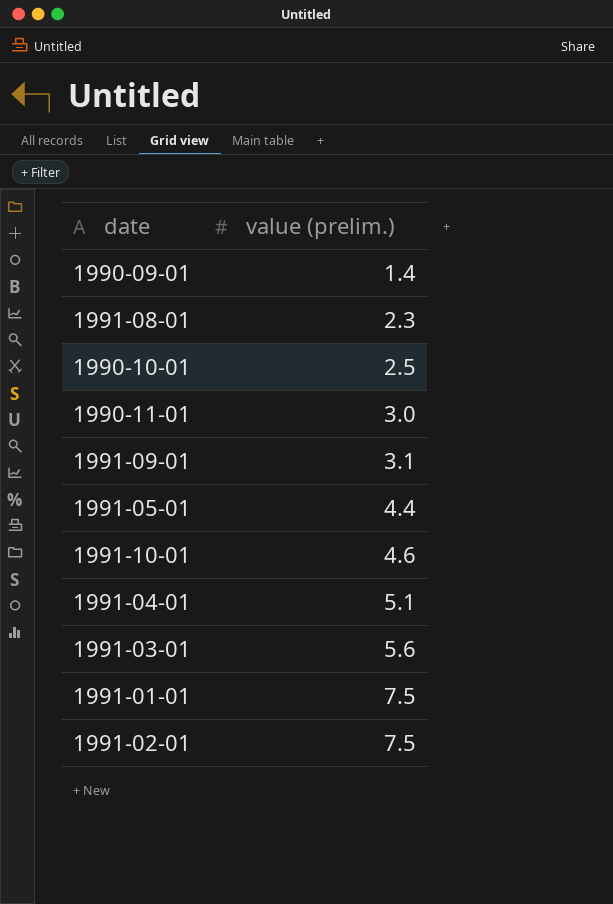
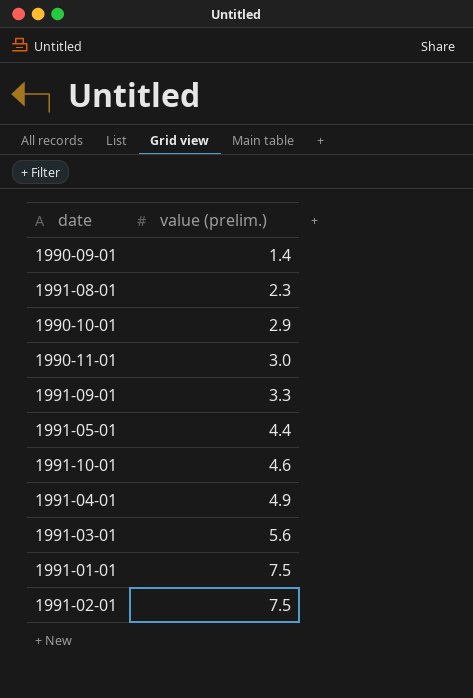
1990-10-01 | value (prelim.): 2.5 -> 2.9
1991-09-01 | value (prelim.): 3.1 -> 3.3
1991-04-01 | value (prelim.): 5.1 -> 4.9

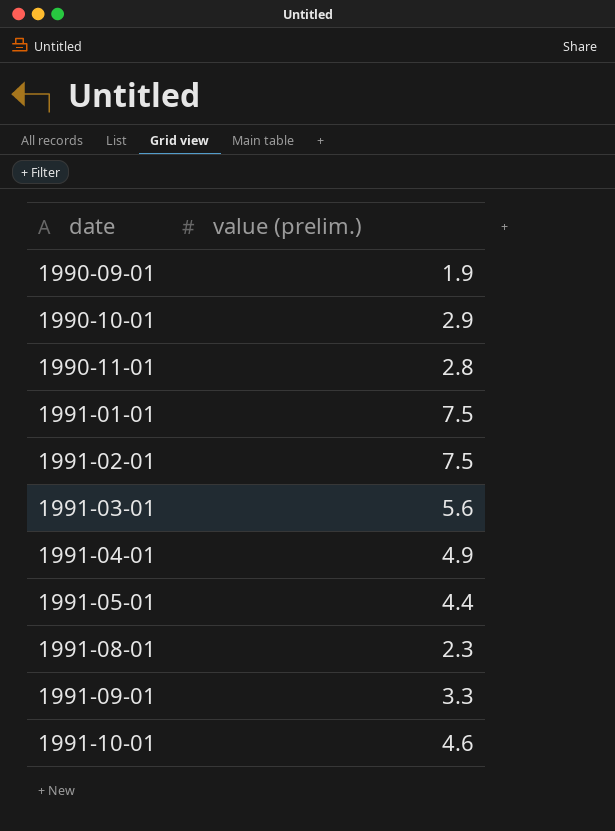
row order: value (prelim.) ascending -> date ascending
1990-09-01 | value (prelim.): 1.4 -> 1.9
1990-11-01 | value (prelim.): 3.0 -> 2.8

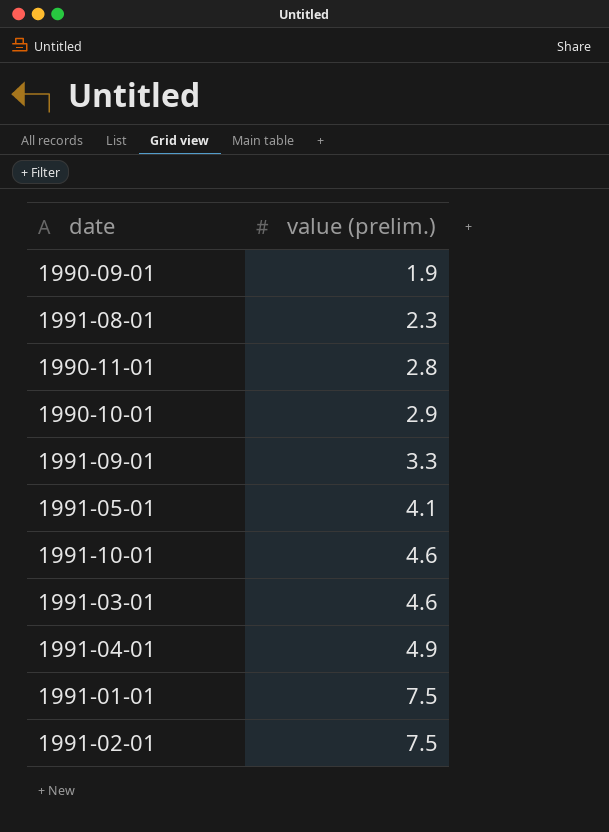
row order: date ascending -> value (prelim.) ascending
1991-05-01 | value (prelim.): 4.4 -> 4.1
1991-03-01 | value (prelim.): 5.6 -> 4.6

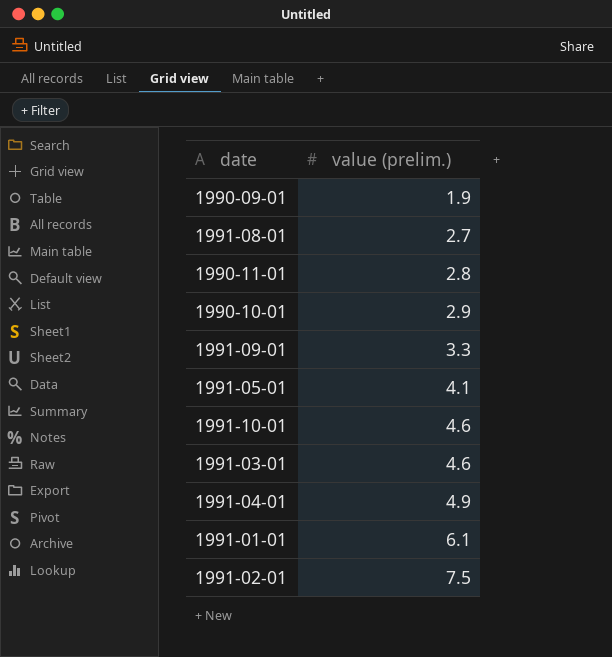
1991-08-01 | value (prelim.): 2.3 -> 2.7
1991-01-01 | value (prelim.): 7.5 -> 6.1

